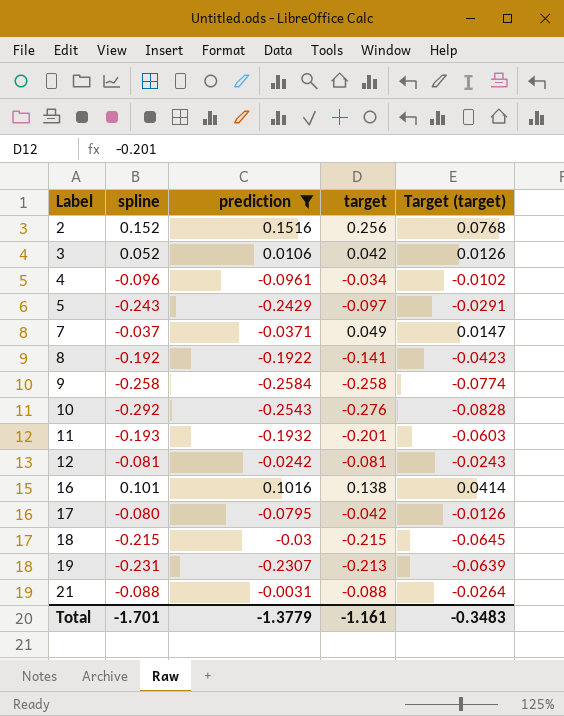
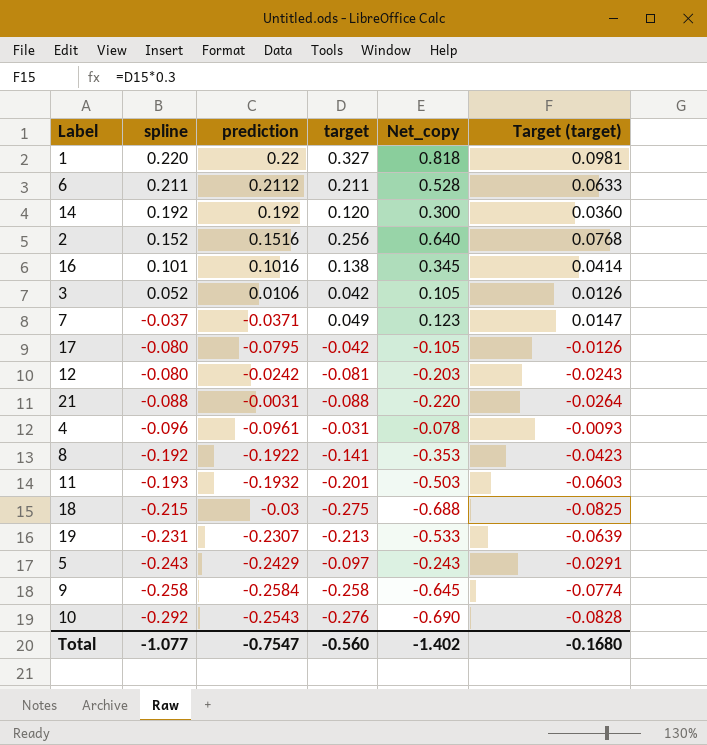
filter: prediction <= 0.1516 -> none
row order: Label ascending -> spline descending
column Net_copy | formula: none -> [target] * 2.5
12 | spline: -0.081 -> -0.080
4 | target: -0.034 -> -0.031
4 | Target (target): -0.0102 -> -0.0093
18 | target: -0.215 -> -0.275
18 | Target (target): -0.0645 -> -0.0825
Total | spline: -1.701 -> -1.077
Total | prediction: -1.3779 -> -0.7547
Total | target: -1.161 -> -0.560
Total | Target (target): -0.3483 -> -0.1680

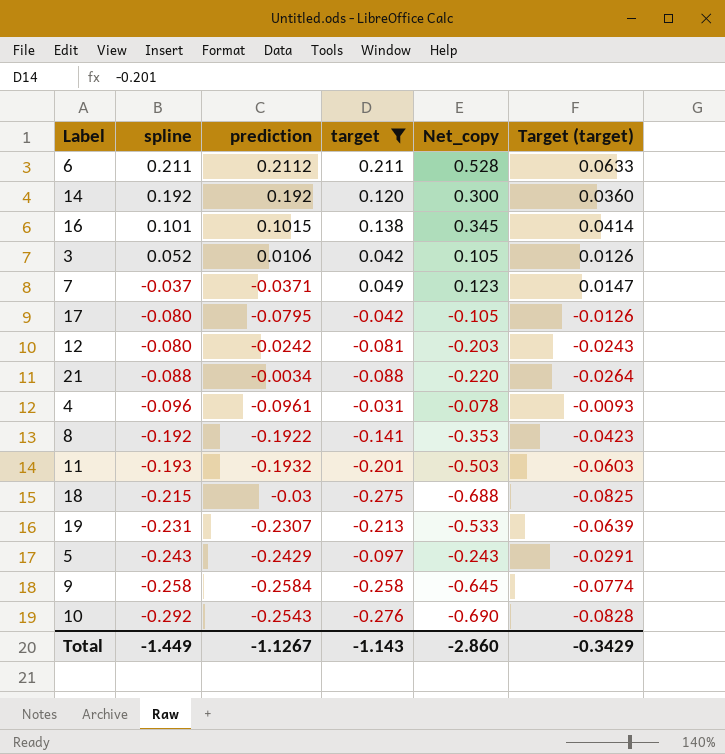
filter: none -> target <= 0.211
16 | prediction: 0.1016 -> 0.1015
21 | prediction: -0.0031 -> -0.0034
Total | spline: -1.077 -> -1.449
Total | prediction: -0.7547 -> -1.1267
Total | target: -0.560 -> -1.143
Total | Net_copy: -1.402 -> -2.860
Total | Target (target): -0.1680 -> -0.3429

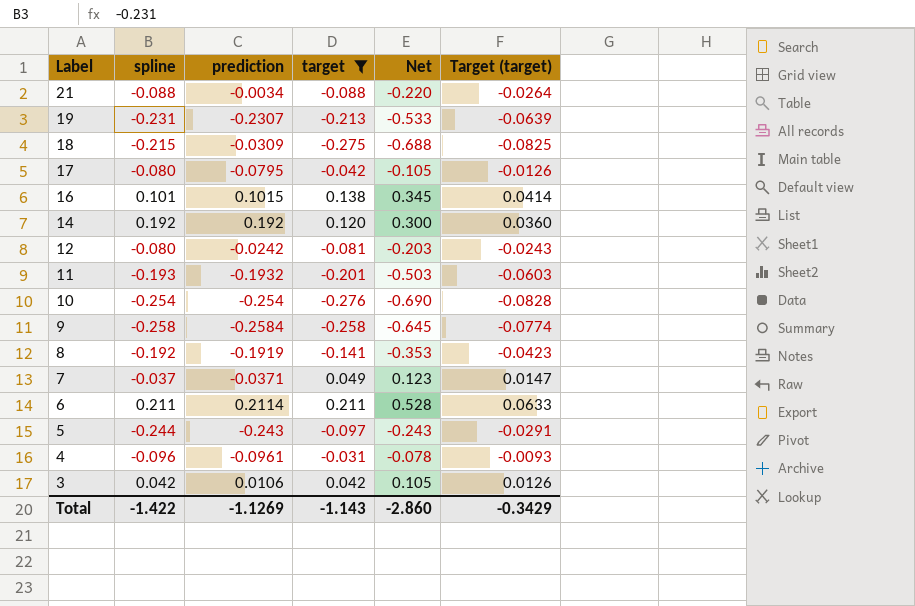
row order: spline descending -> Label descending
column name: Net_copy -> Net
18 | prediction: -0.03 -> -0.0309
10 | spline: -0.292 -> -0.254
10 | prediction: -0.2543 -> -0.254
8 | prediction: -0.1922 -> -0.1919
6 | prediction: 0.2112 -> 0.2114
5 | spline: -0.243 -> -0.244
5 | prediction: -0.2429 -> -0.243
3 | spline: 0.052 -> 0.042
Total | spline: -1.449 -> -1.422
Total | prediction: -1.1267 -> -1.1269

